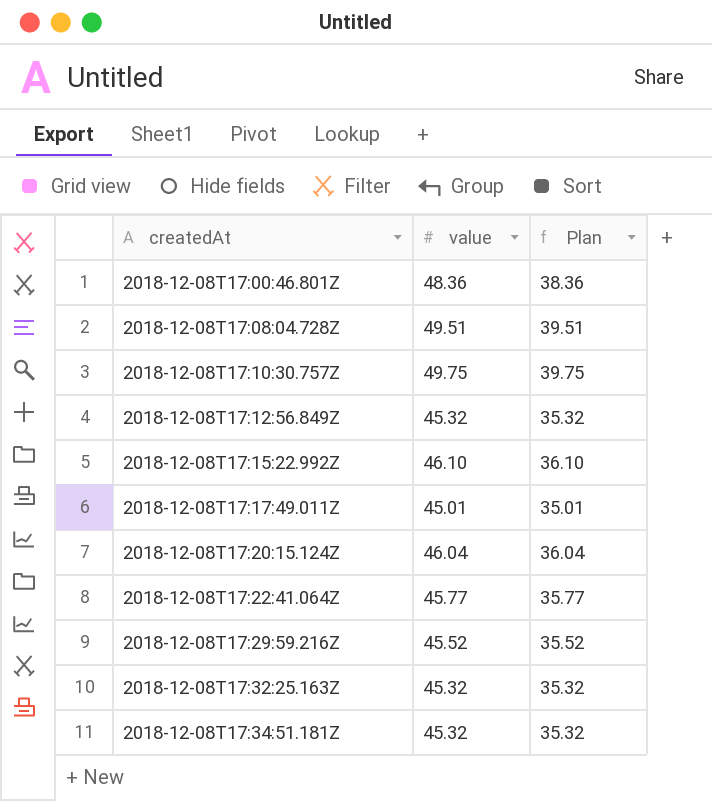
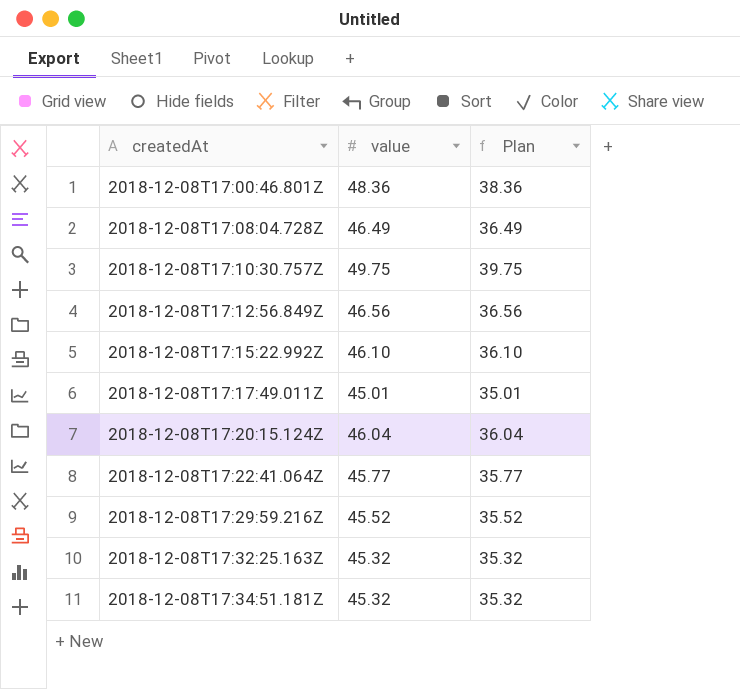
2018-12-08T17:08:04.728Z | value: 49.51 -> 46.49
2018-12-08T17:08:04.728Z | Plan: 39.51 -> 36.49
2018-12-08T17:12:56.849Z | value: 45.32 -> 46.56
2018-12-08T17:12:56.849Z | Plan: 35.32 -> 36.56

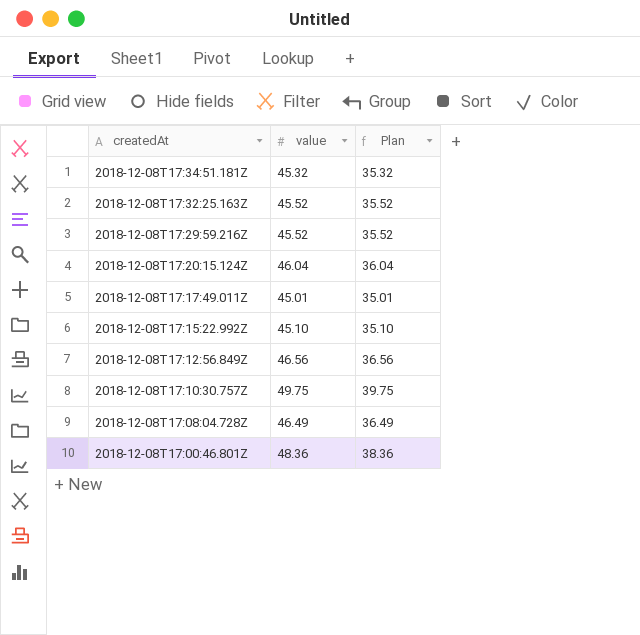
row order: createdAt ascending -> createdAt descending
row 2018-12-08T17:22:41.064Z: 45.77 | 35.77 -> none
2018-12-08T17:32:25.163Z | value: 45.32 -> 45.52
2018-12-08T17:32:25.163Z | Plan: 35.32 -> 35.52
2018-12-08T17:15:22.992Z | value: 46.10 -> 45.10
2018-12-08T17:15:22.992Z | Plan: 36.10 -> 35.10

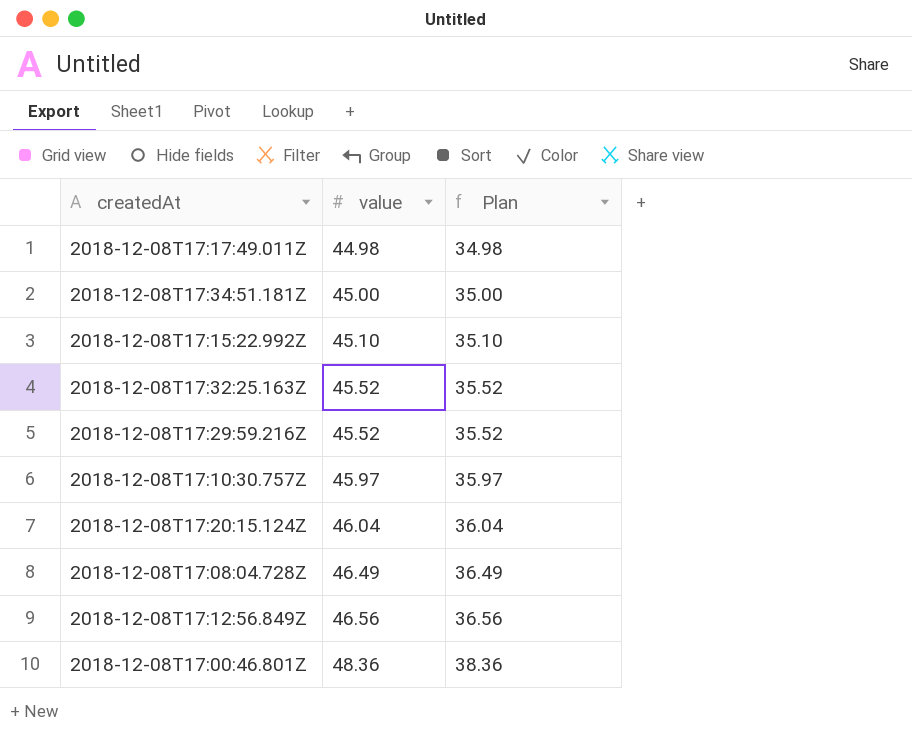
row order: createdAt descending -> value ascending
2018-12-08T17:17:49.011Z | value: 45.01 -> 44.98
2018-12-08T17:17:49.011Z | Plan: 35.01 -> 34.98
2018-12-08T17:34:51.181Z | value: 45.32 -> 45.00
2018-12-08T17:34:51.181Z | Plan: 35.32 -> 35.00
2018-12-08T17:10:30.757Z | value: 49.75 -> 45.97
2018-12-08T17:10:30.757Z | Plan: 39.75 -> 35.97

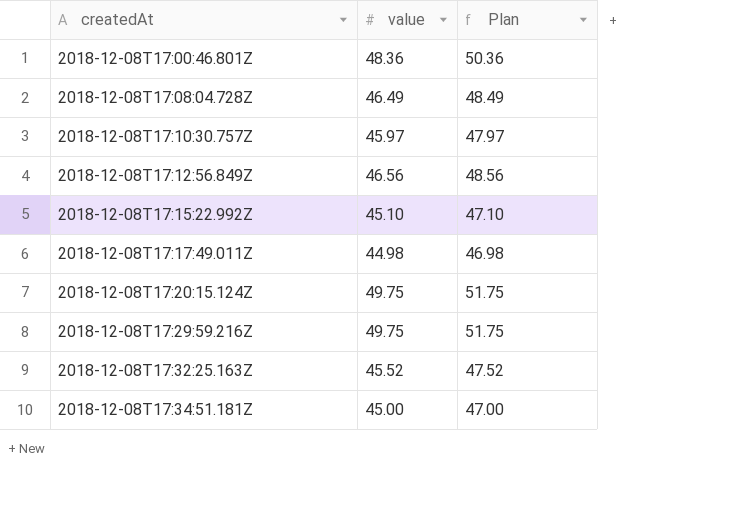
row order: value ascending -> createdAt ascending
column Plan | formula: [value] - 10 -> [value] + 2
2018-12-08T17:20:15.124Z | value: 46.04 -> 49.75
2018-12-08T17:29:59.216Z | value: 45.52 -> 49.75

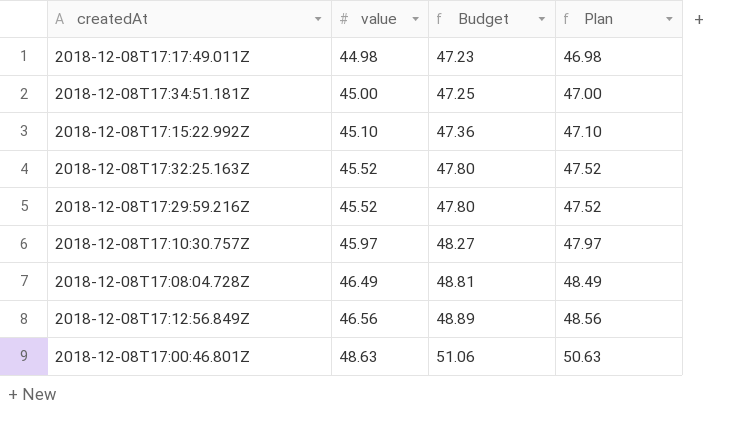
row order: createdAt ascending -> value ascending
column Budget | formula: none -> [value] * 1.05
row 2018-12-08T17:20:15.124Z: 49.75 | 51.75 -> none
2018-12-08T17:29:59.216Z | value: 49.75 -> 45.52
2018-12-08T17:29:59.216Z | Plan: 51.75 -> 47.52
2018-12-08T17:00:46.801Z | value: 48.36 -> 48.63
2018-12-08T17:00:46.801Z | Plan: 50.36 -> 50.63

